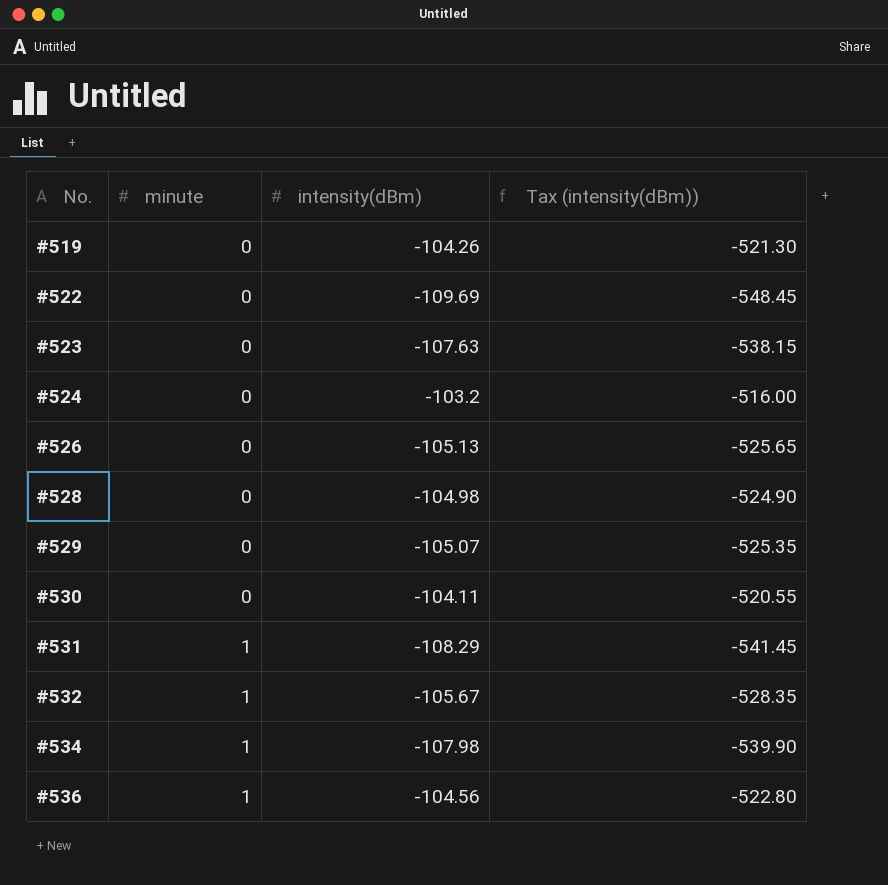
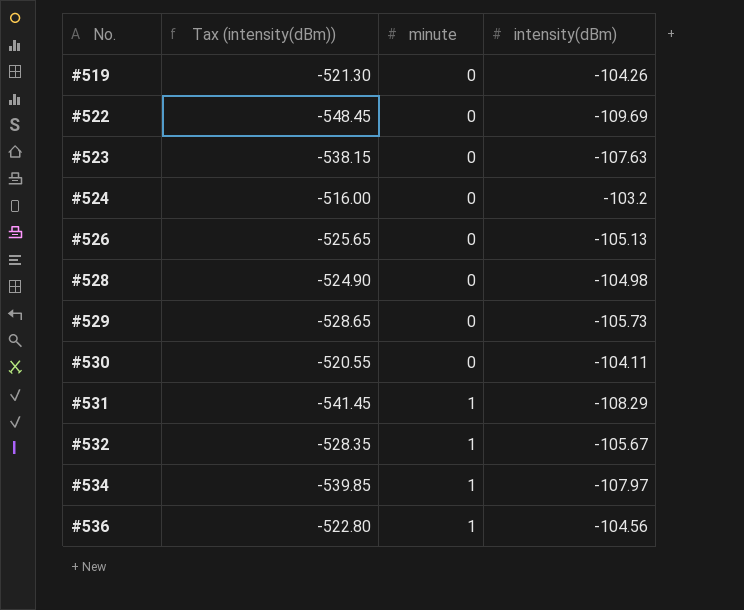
column Tax (intensity(dBm)) | position: 4 -> 2
#529 | Tax (intensity(dBm)): -525.35 -> -528.65
#529 | intensity(dBm): -105.07 -> -105.73
#534 | Tax (intensity(dBm)): -539.90 -> -539.85
#534 | intensity(dBm): -107.98 -> -107.97

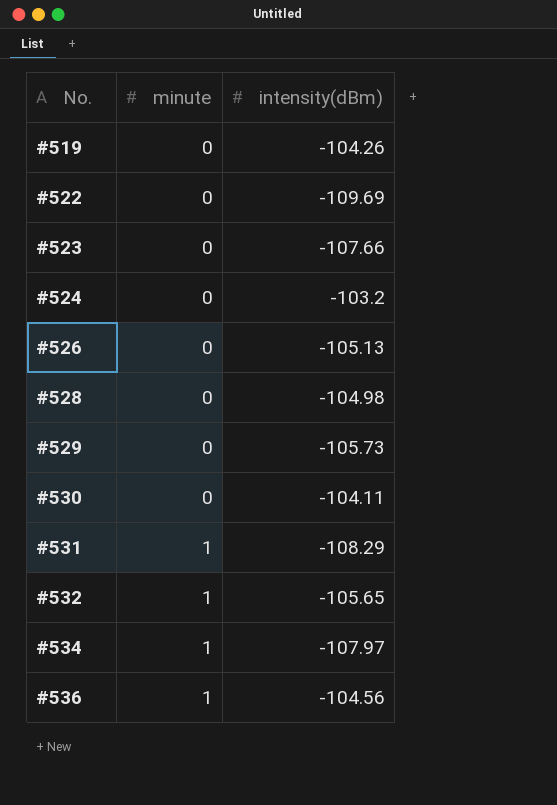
column Tax (intensity(dBm)) | formula: [intensity(dBm)] * 5 -> none
#523 | intensity(dBm): -107.63 -> -107.66
#532 | intensity(dBm): -105.67 -> -105.65

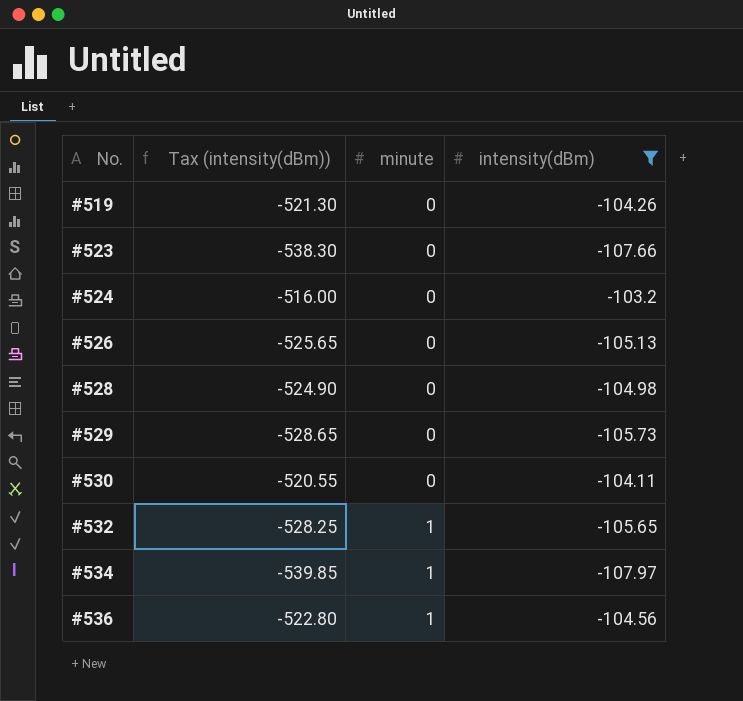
filter: none -> intensity(dBm) >= -107.97
column Tax (intensity(dBm)) | formula: none -> [intensity(dBm)] * 5

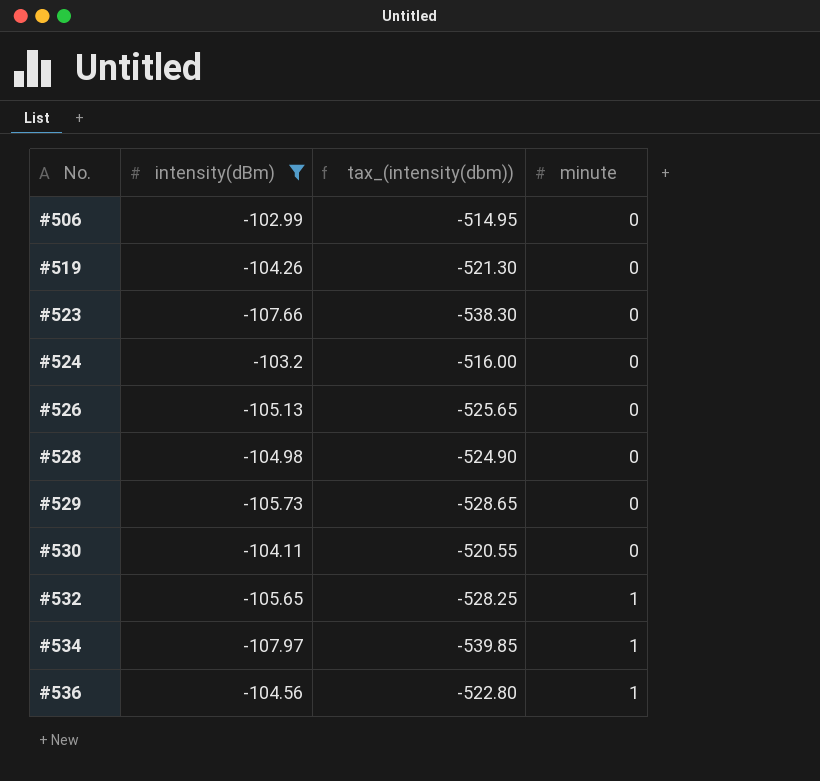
column intensity(dBm) | position: 4 -> 2
column name: Tax (intensity(dBm)) -> tax_(intensity(dbm))
row #506: none -> -102.99 | -514.95 | 0

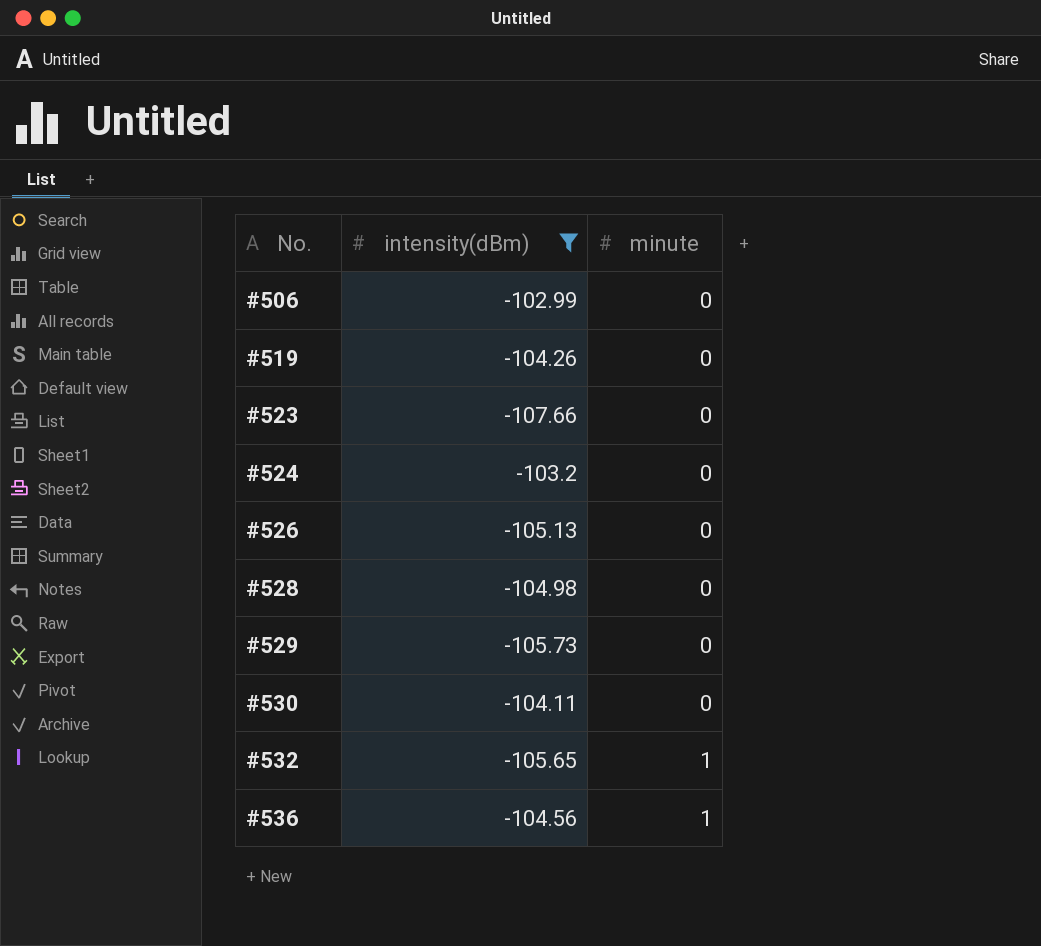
column tax_(intensity(dbm)) | formula: [intensity(dBm)] * 5 -> none
row #534: -107.97 | -539.85 | 1 -> none

